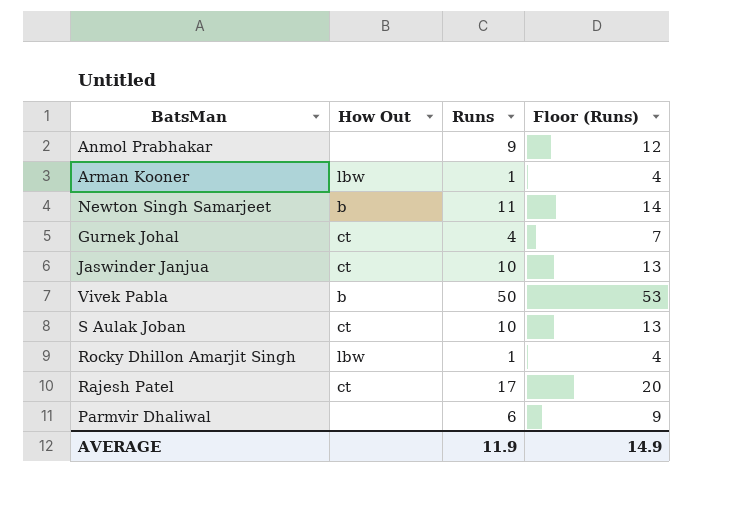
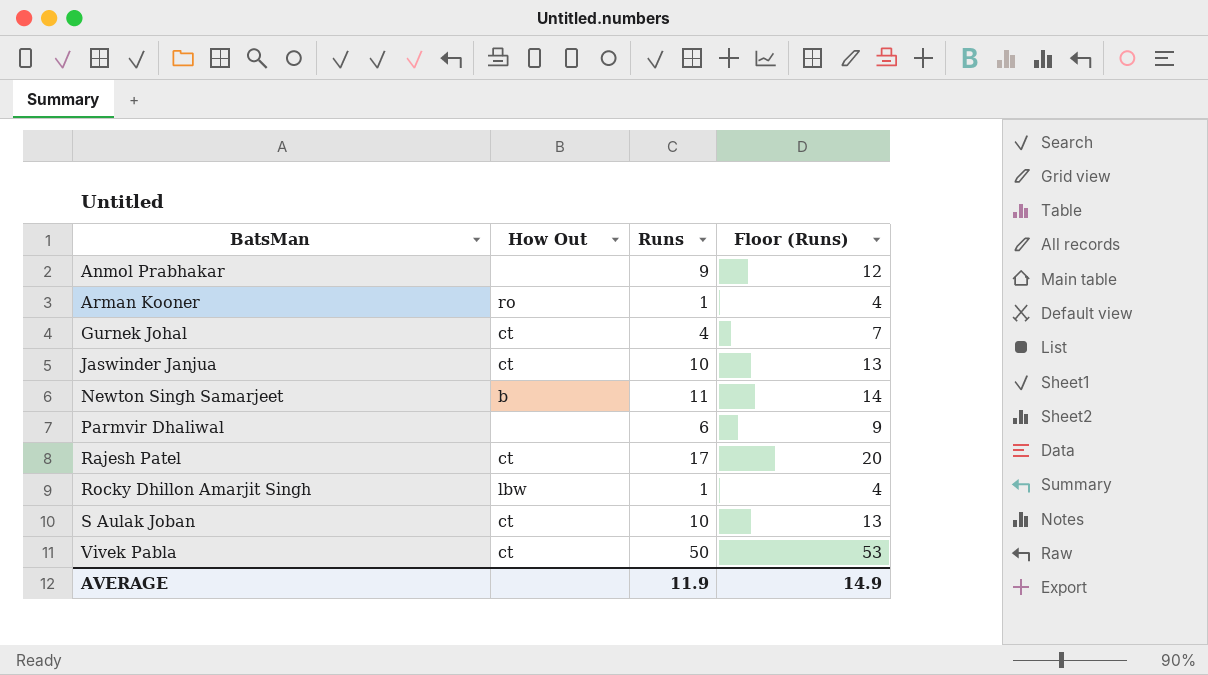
row order: none -> BatsMan ascending
Arman Kooner | How Out: lbw -> ro
Vivek Pabla | How Out: b -> ct

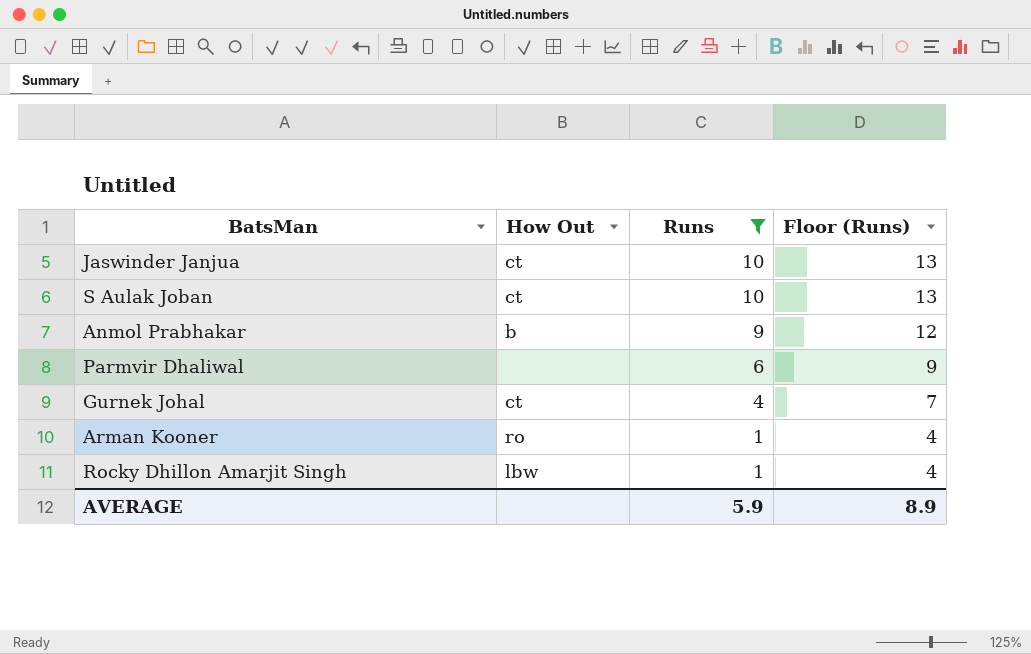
filter: none -> Runs <= 10
row order: BatsMan ascending -> Runs descending
Anmol Prabhakar | How Out: none -> b
AVERAGE | Runs: 11.9 -> 5.9
AVERAGE | Floor (Runs): 14.9 -> 8.9

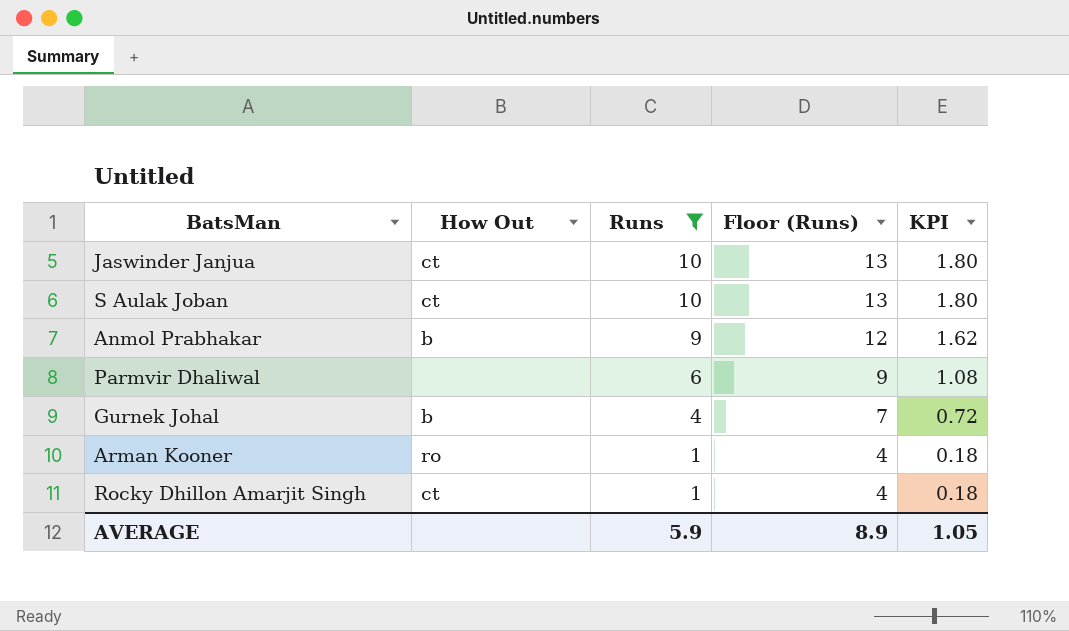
column KPI | formula: none -> [Runs] * 0.18
Gurnek Johal | How Out: ct -> b
Rocky Dhillon Amarjit Singh | How Out: lbw -> ct

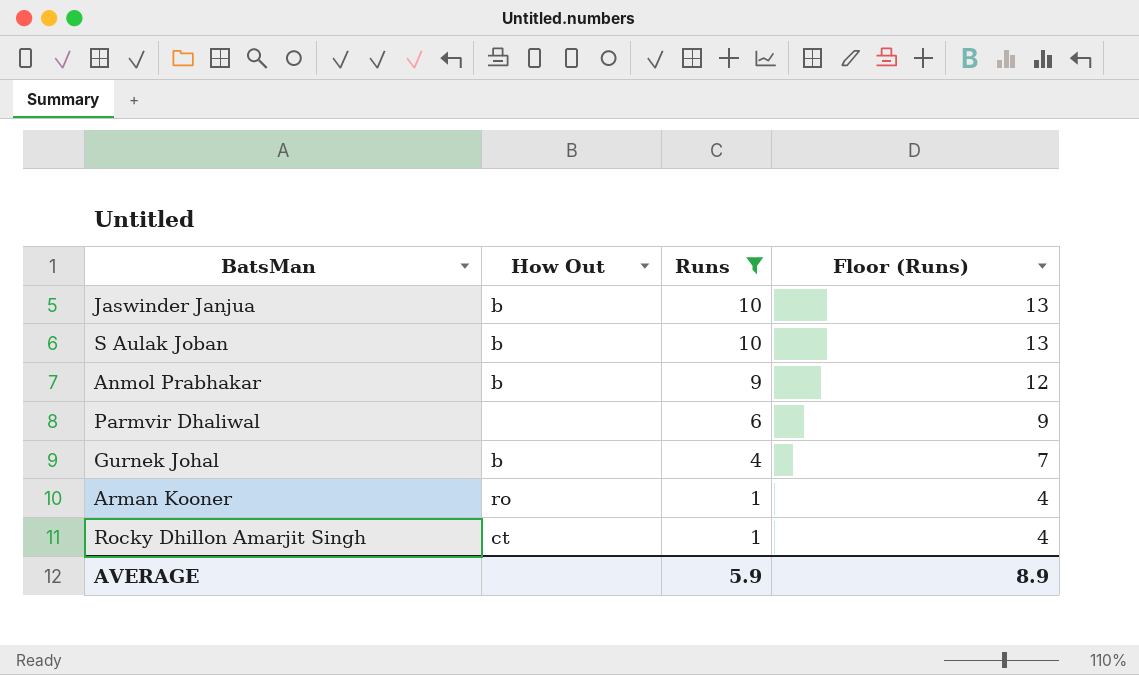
column KPI | formula: [Runs] * 0.18 -> none
Jaswinder Janjua | How Out: ct -> b
S Aulak Joban | How Out: ct -> b

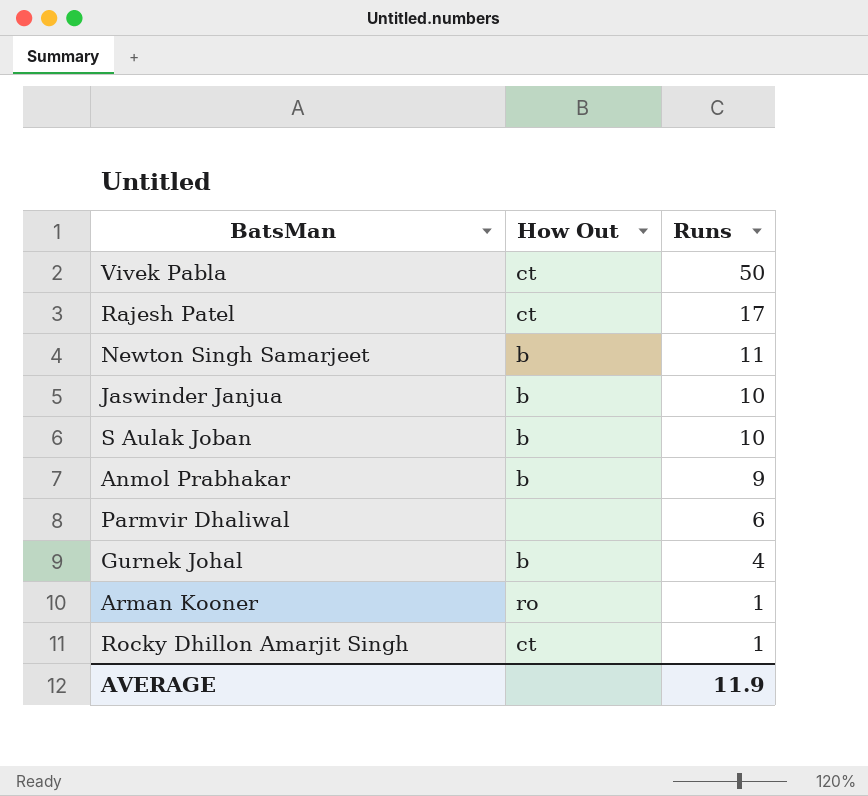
filter: Runs <= 10 -> none
column Floor (Runs) | formula: [Runs] + 3 -> none
AVERAGE | Runs: 5.9 -> 11.9

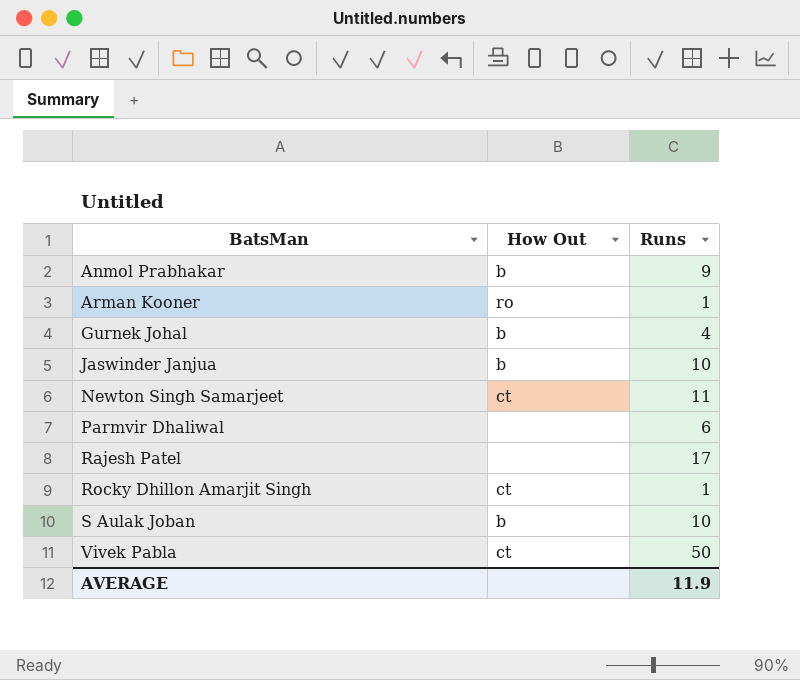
row order: Runs descending -> BatsMan ascending
Newton Singh Samarjeet | How Out: b -> ct
Rajesh Patel | How Out: ct -> none

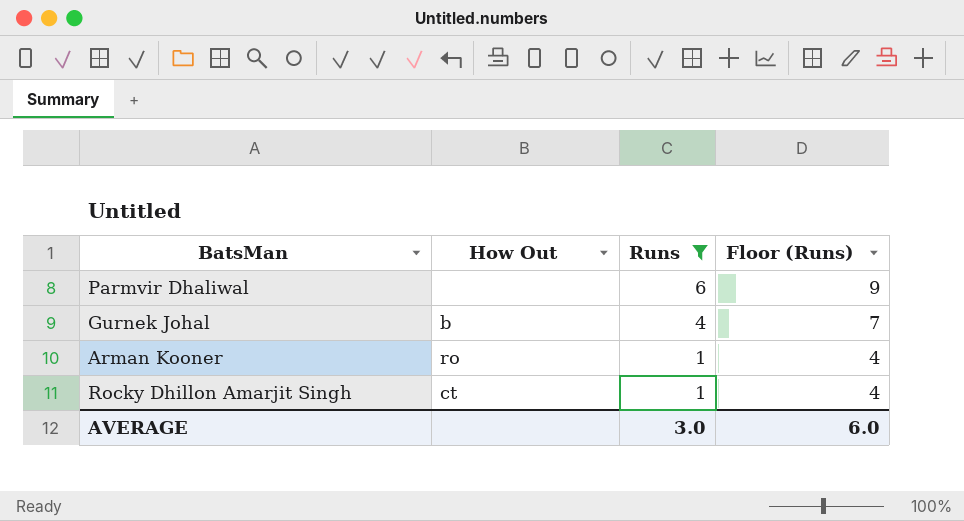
filter: none -> Runs <= 6
row order: BatsMan ascending -> Runs descending
column Floor (Runs) | formula: none -> [Runs] + 3
AVERAGE | Runs: 11.9 -> 3.0

